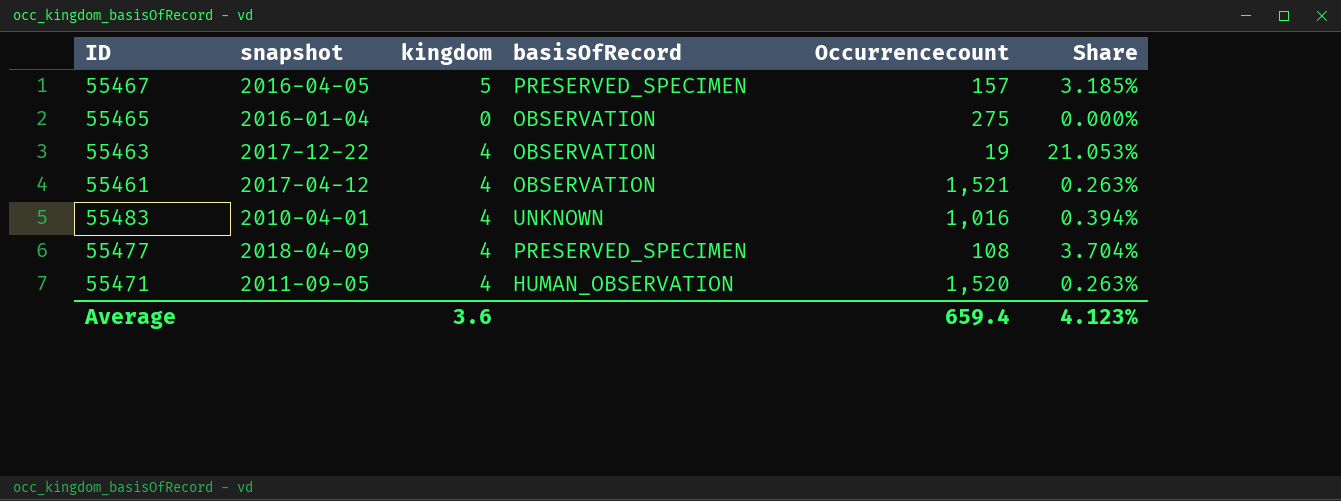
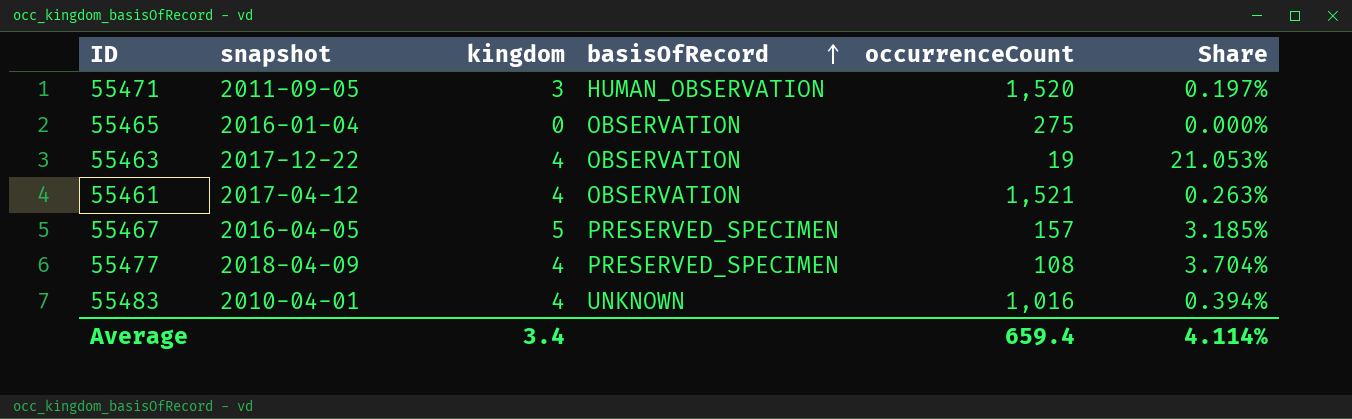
row order: none -> basisOfRecord ascending
column name: Occurrencecount -> occurrenceCount
55471 | kingdom: 4 -> 3
55471 | Share: 0.263% -> 0.197%
Average | kingdom: 3.6 -> 3.4
Average | Share: 4.123% -> 4.114%

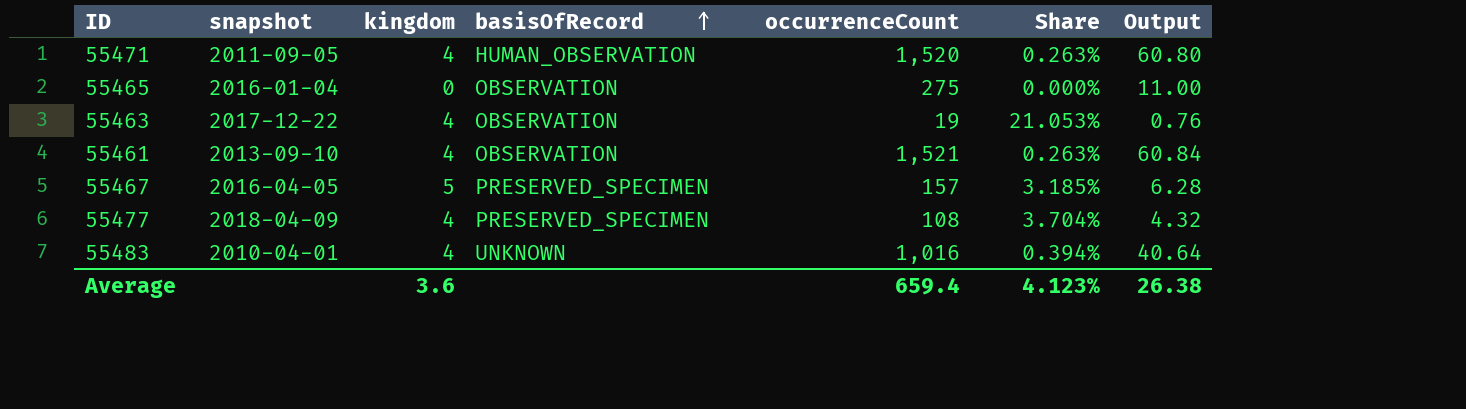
column Output | formula: none -> [occurrenceCount] * 0.04
55471 | kingdom: 3 -> 4
55471 | Share: 0.197% -> 0.263%
55461 | snapshot: 2017-04-12 -> 2013-09-10
Average | kingdom: 3.4 -> 3.6
Average | Share: 4.114% -> 4.123%

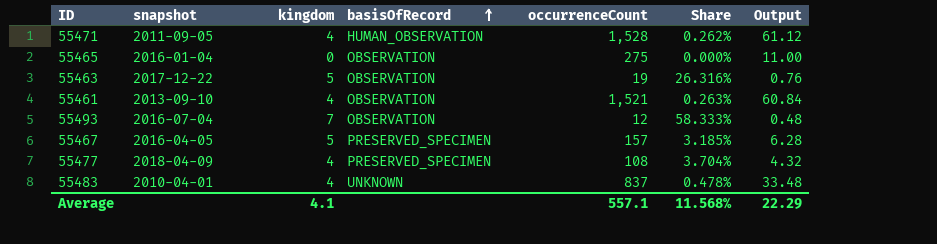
55471 | occurrenceCount: 1,520 -> 1,528
55471 | Share: 0.263% -> 0.262%
55471 | Output: 60.80 -> 61.12
55463 | kingdom: 4 -> 5
55463 | Share: 21.053% -> 26.316%
row 55493: none -> 2016-07-04 | 7 | OBSERVATION | 12 | 58.333% | 0.48
55483 | occurrenceCount: 1,016 -> 837
55483 | Share: 0.394% -> 0.478%
55483 | Output: 40.64 -> 33.48
Average | kingdom: 3.6 -> 4.1
Average | occurrenceCount: 659.4 -> 557.1
Average | Share: 4.123% -> 11.568%
Average | Output: 26.38 -> 22.29

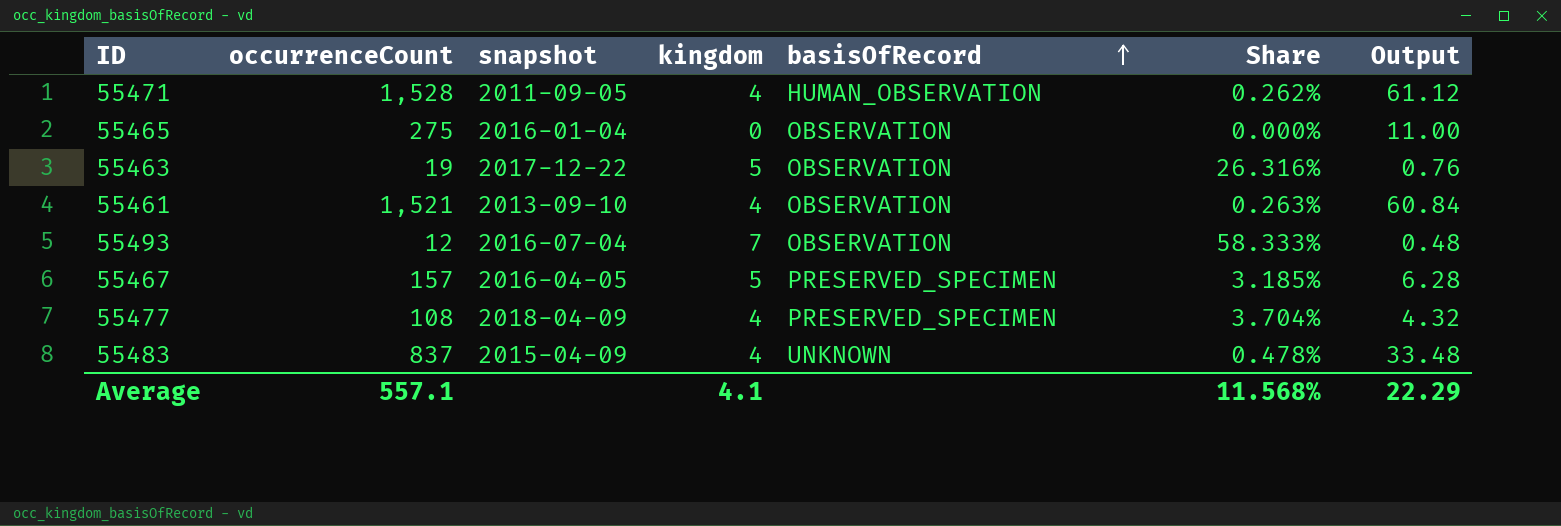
column occurrenceCount | position: 5 -> 2
55483 | snapshot: 2010-04-01 -> 2015-04-09

